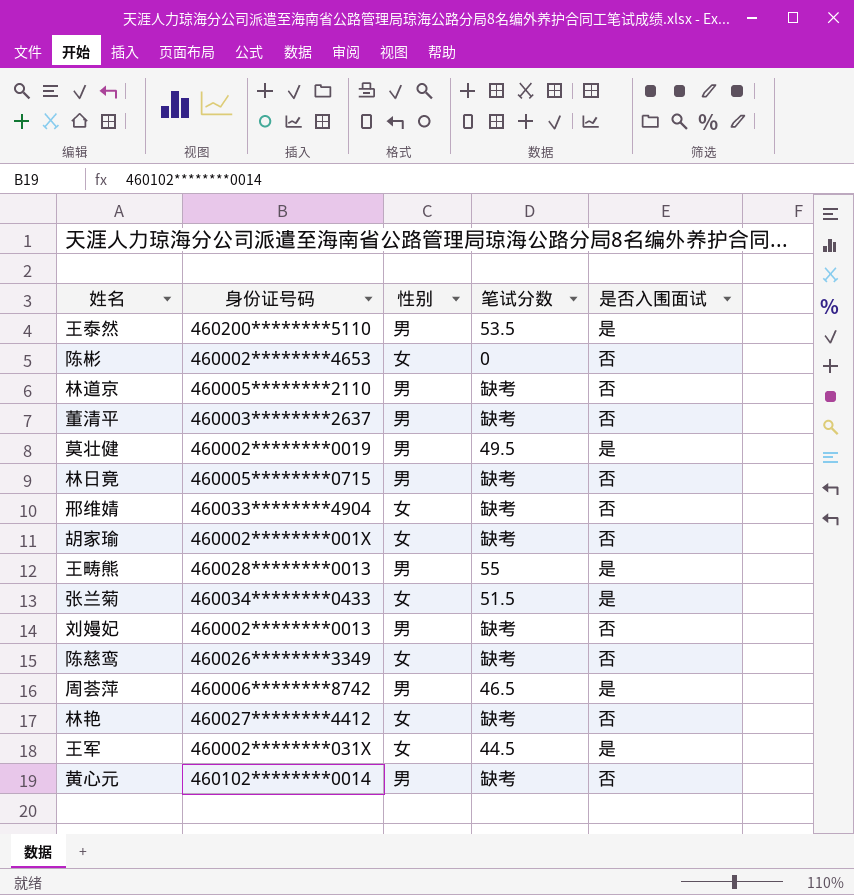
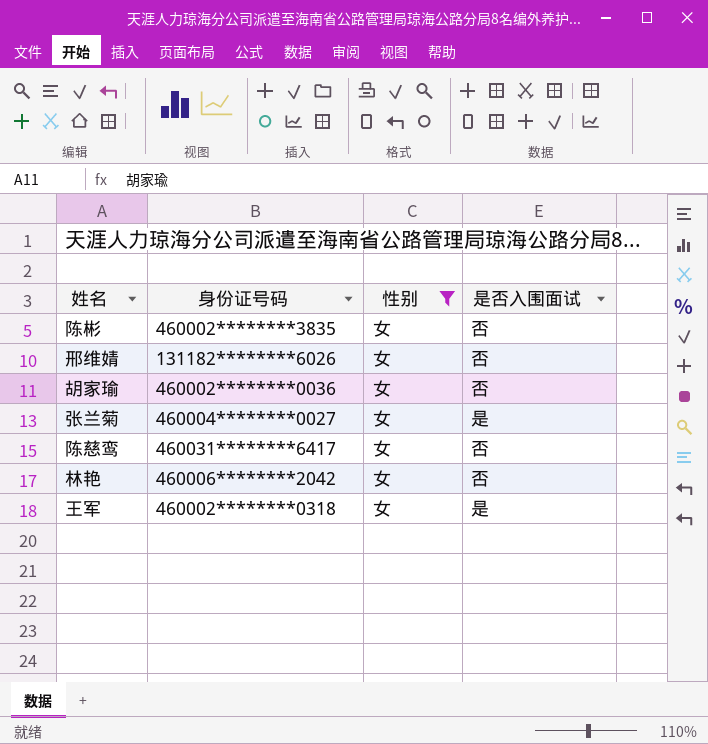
filter: none -> 性别 = 女
column 笔试分数 | position: 4 -> none
陈彬 | 身份证号码: 460002********4653 -> 460002********3835
邢维婧 | 身份证号码: 460033********4904 -> 131182********6026
胡家瑜 | 身份证号码: 460002********001X -> 460002********0036
张兰菊 | 身份证号码: 460034********0433 -> 460004********0027
陈慈鸾 | 身份证号码: 460026********3349 -> 460031********6417
林艳 | 身份证号码: 460027********4412 -> 460006********2042
王军 | 身份证号码: 460002********031X -> 460002********0318

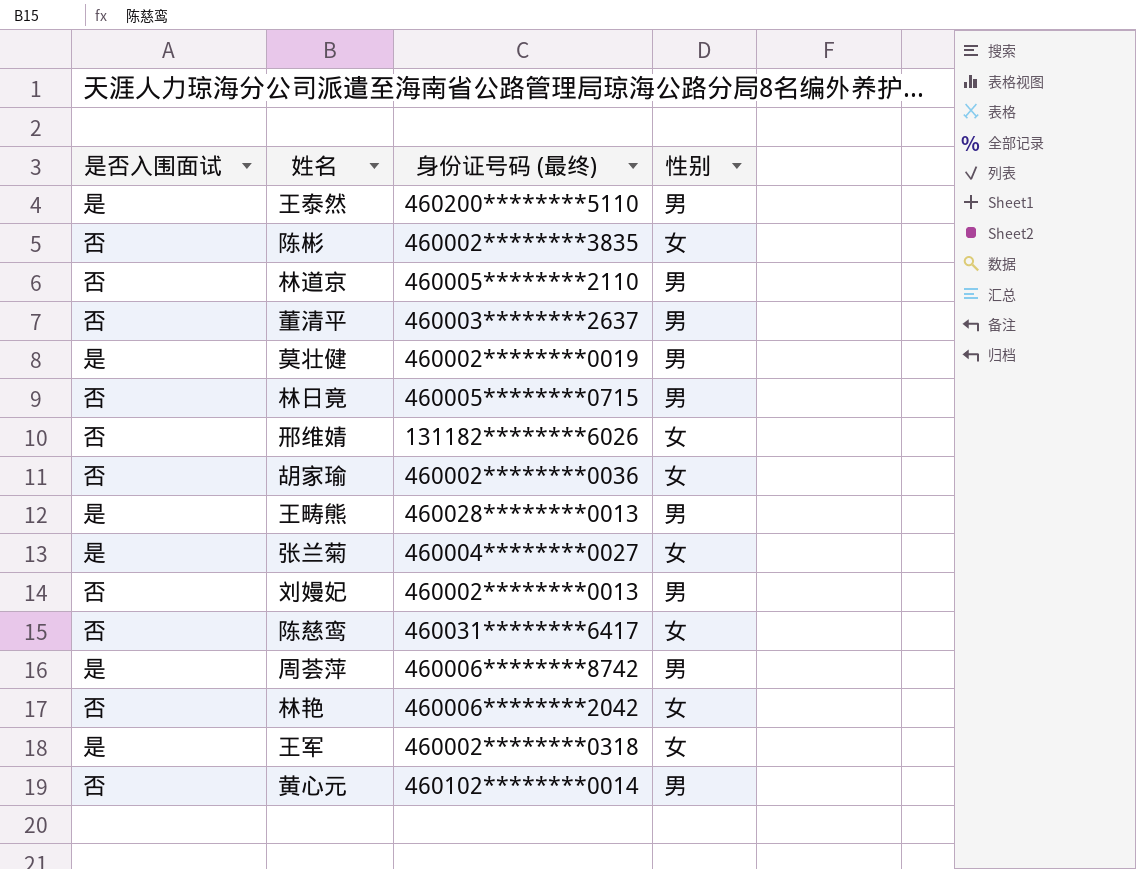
filter: 性别 = 女 -> none
column 是否入围面试 | position: 4 -> 1
column name: 身份证号码 -> 身份证号码 (最终)

